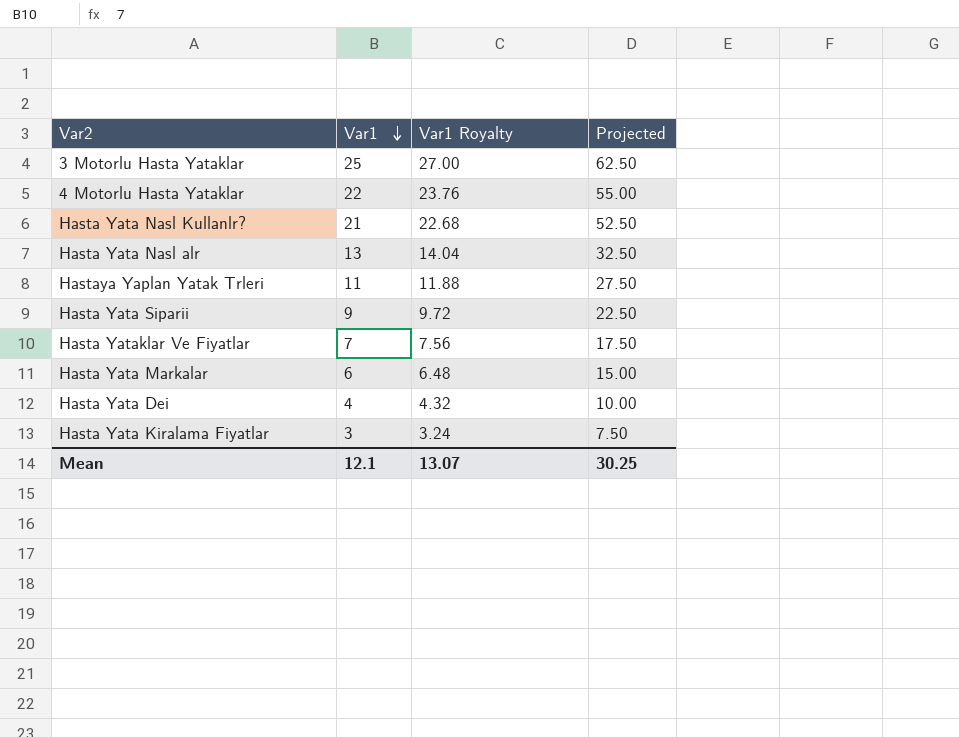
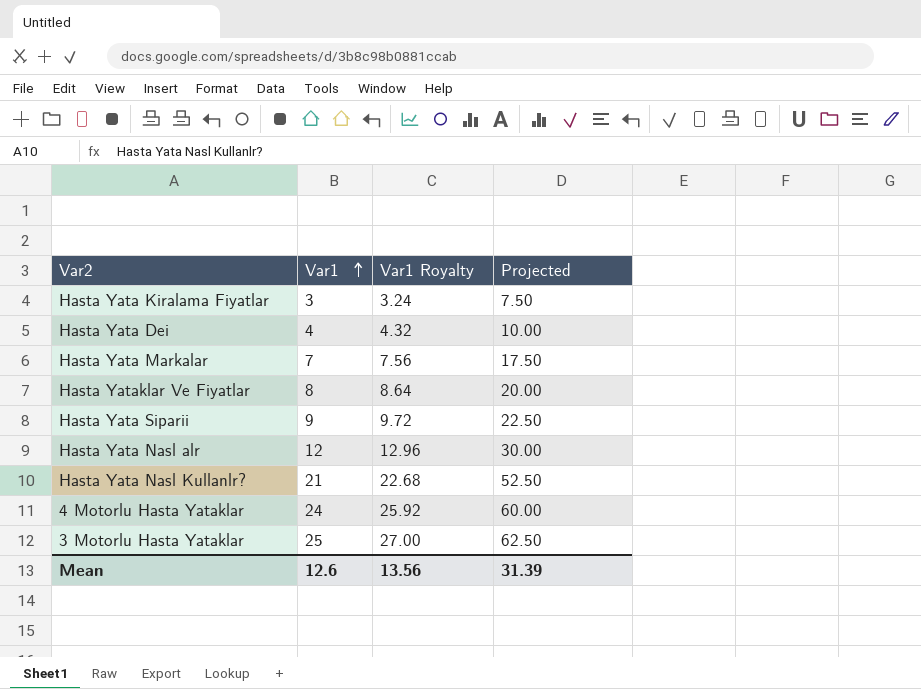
row order: Var1 descending -> Var1 ascending
row Hastaya Yaplan Yatak Trleri: 11 | 11.88 | 27.50 -> none
Hasta Yata Markalar | Var1: 6 -> 7
Hasta Yata Markalar | Var1 Royalty: 6.48 -> 7.56
Hasta Yata Markalar | Projected: 15.00 -> 17.50
Hasta Yataklar Ve Fiyatlar | Var1: 7 -> 8
Hasta Yataklar Ve Fiyatlar | Var1 Royalty: 7.56 -> 8.64
Hasta Yataklar Ve Fiyatlar | Projected: 17.50 -> 20.00
Hasta Yata Nasl alr | Var1: 13 -> 12
Hasta Yata Nasl alr | Var1 Royalty: 14.04 -> 12.96
Hasta Yata Nasl alr | Projected: 32.50 -> 30.00
4 Motorlu Hasta Yataklar | Var1: 22 -> 24
4 Motorlu Hasta Yataklar | Var1 Royalty: 23.76 -> 25.92
4 Motorlu Hasta Yataklar | Projected: 55.00 -> 60.00
Mean | Var1: 12.1 -> 12.6
Mean | Var1 Royalty: 13.07 -> 13.56
Mean | Projected: 30.25 -> 31.39

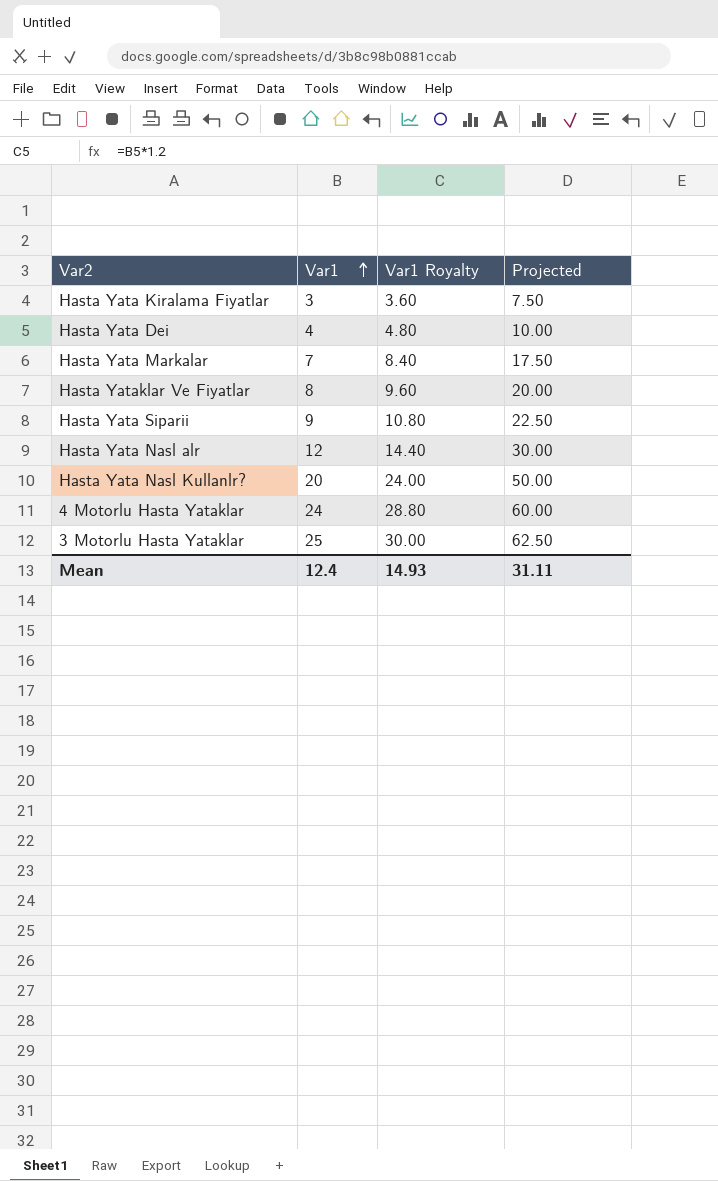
column Var1 Royalty | formula: [Var1] * 1.08 -> [Var1] * 1.2
Hasta Yata Nasl Kullanlr? | Var1: 21 -> 20
Hasta Yata Nasl Kullanlr? | Projected: 52.50 -> 50.00
Mean | Var1: 12.6 -> 12.4
Mean | Var1 Royalty: 13.56 -> 14.93
Mean | Projected: 31.39 -> 31.11

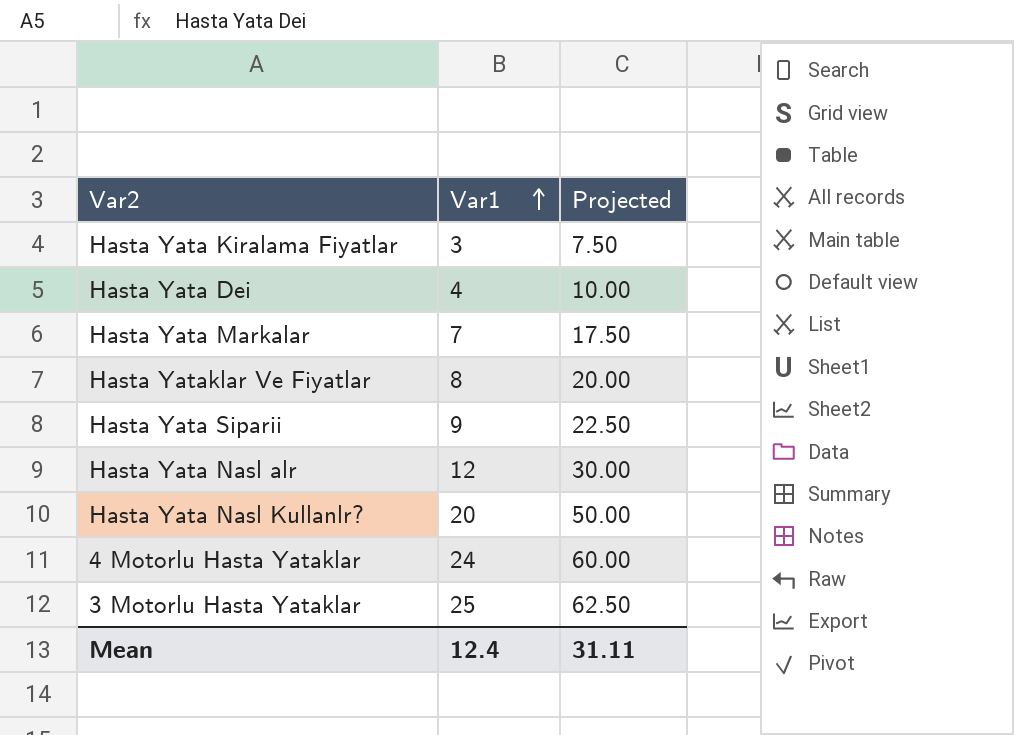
column Var1 Royalty | formula: [Var1] * 1.2 -> none

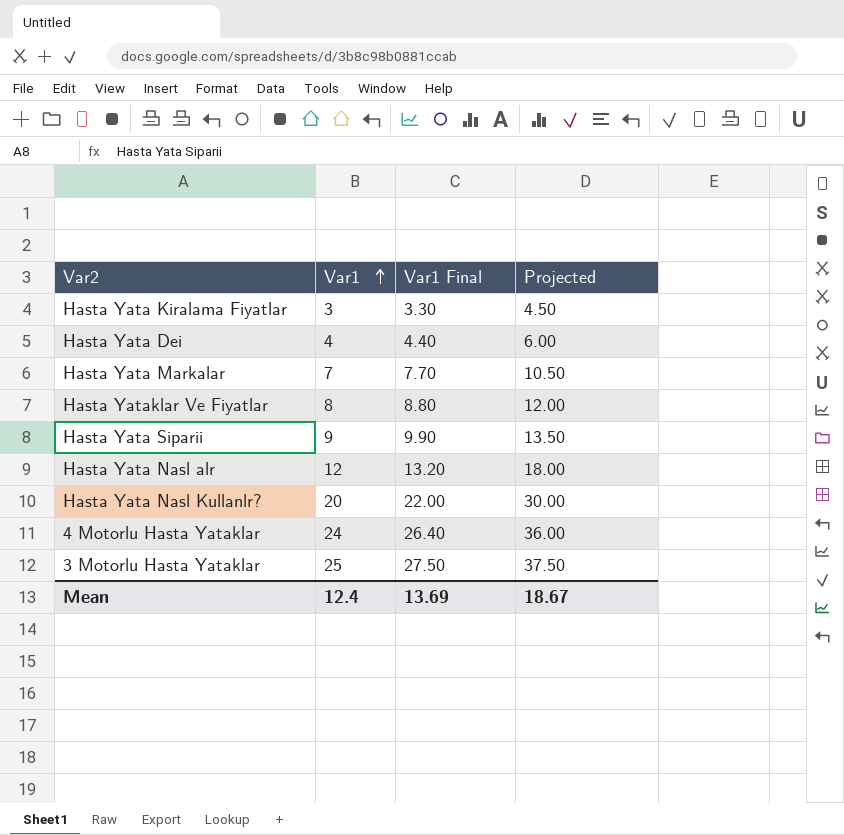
column Var1 Final | formula: none -> [Var1] * 1.1
column Projected | formula: [Var1] * 2.5 -> [Var1] * 1.5
Mean | Projected: 31.11 -> 18.67

